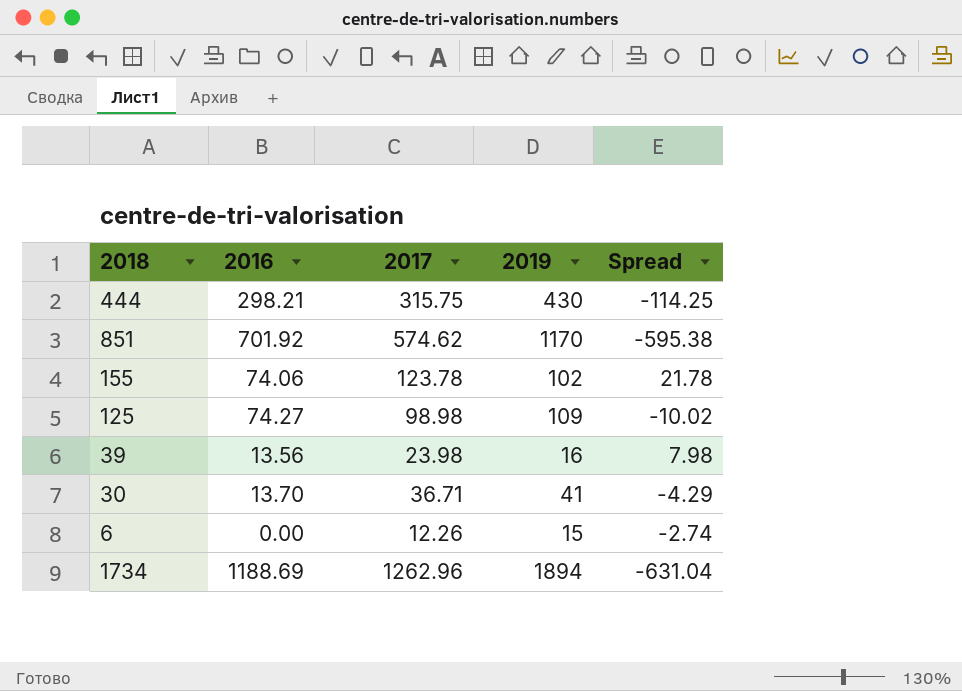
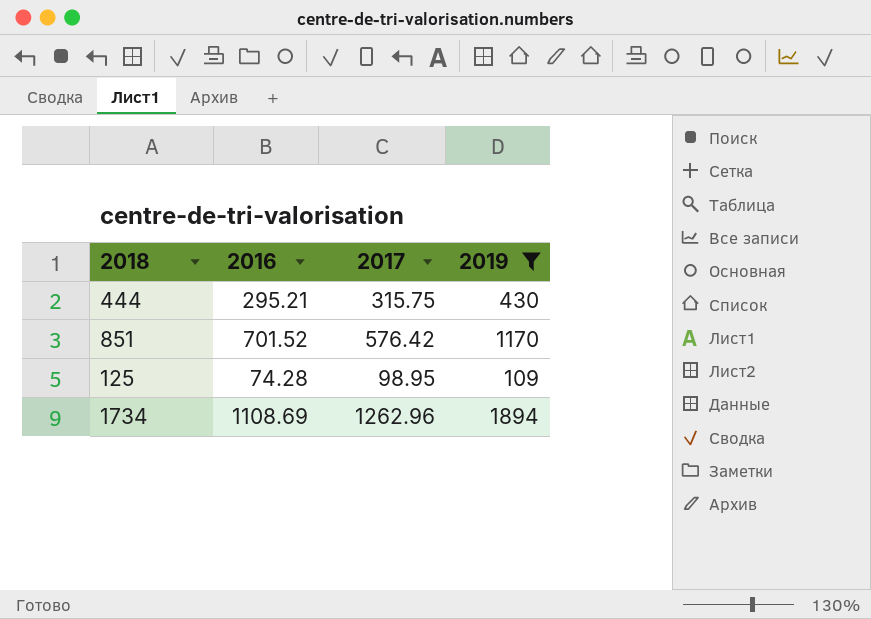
filter: none -> 2019 >= 109
column Spread | formula: [2017] - [2019] -> none
444 | 2016: 298.21 -> 295.21
851 | 2016: 701.92 -> 701.52
851 | 2017: 574.62 -> 576.42
125 | 2016: 74.27 -> 74.28
125 | 2017: 98.98 -> 98.95
1734 | 2016: 1188.69 -> 1108.69

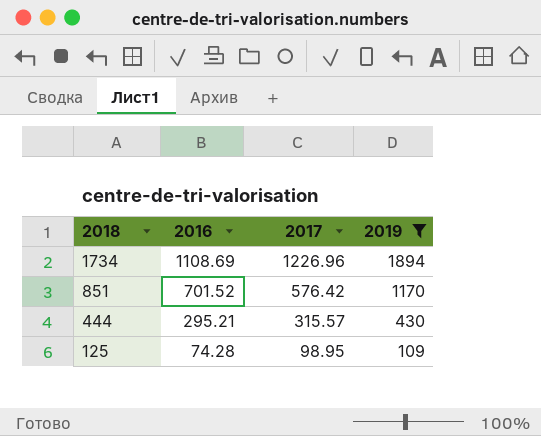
row order: none -> 2018 descending
1734 | 2017: 1262.96 -> 1226.96
444 | 2017: 315.75 -> 315.57

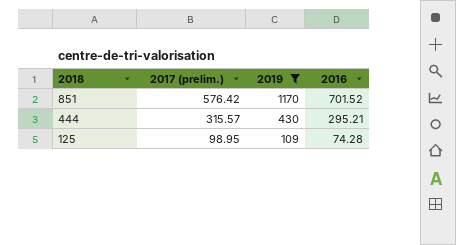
column name: 2017 -> 2017 (prelim.)
column 2016 | position: 2 -> 4
row 1734: 1108.69 | 1226.96 | 1894 -> none

